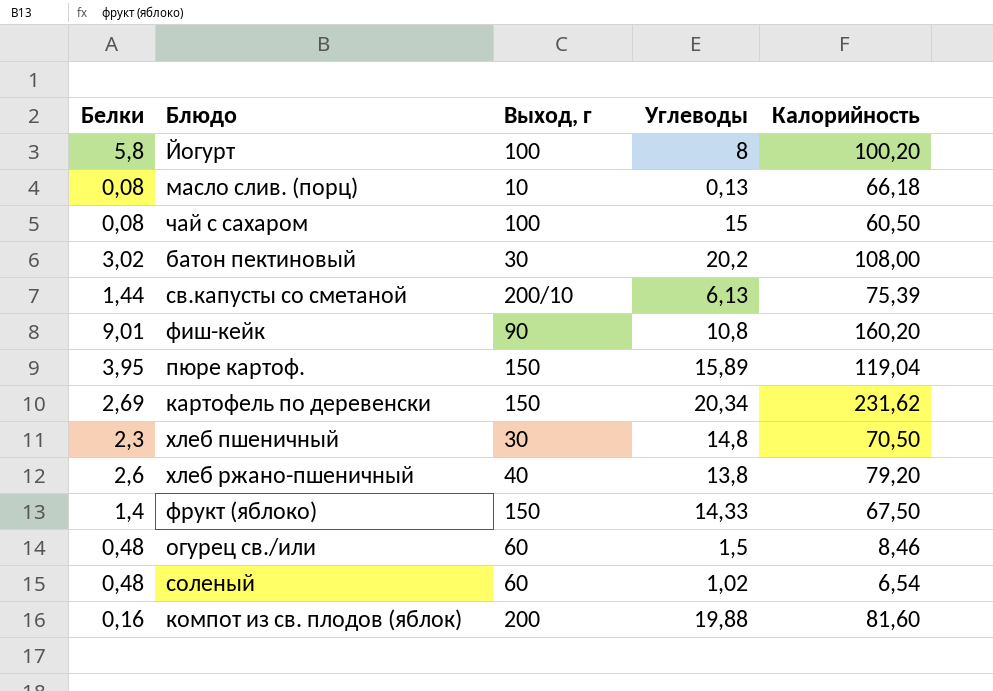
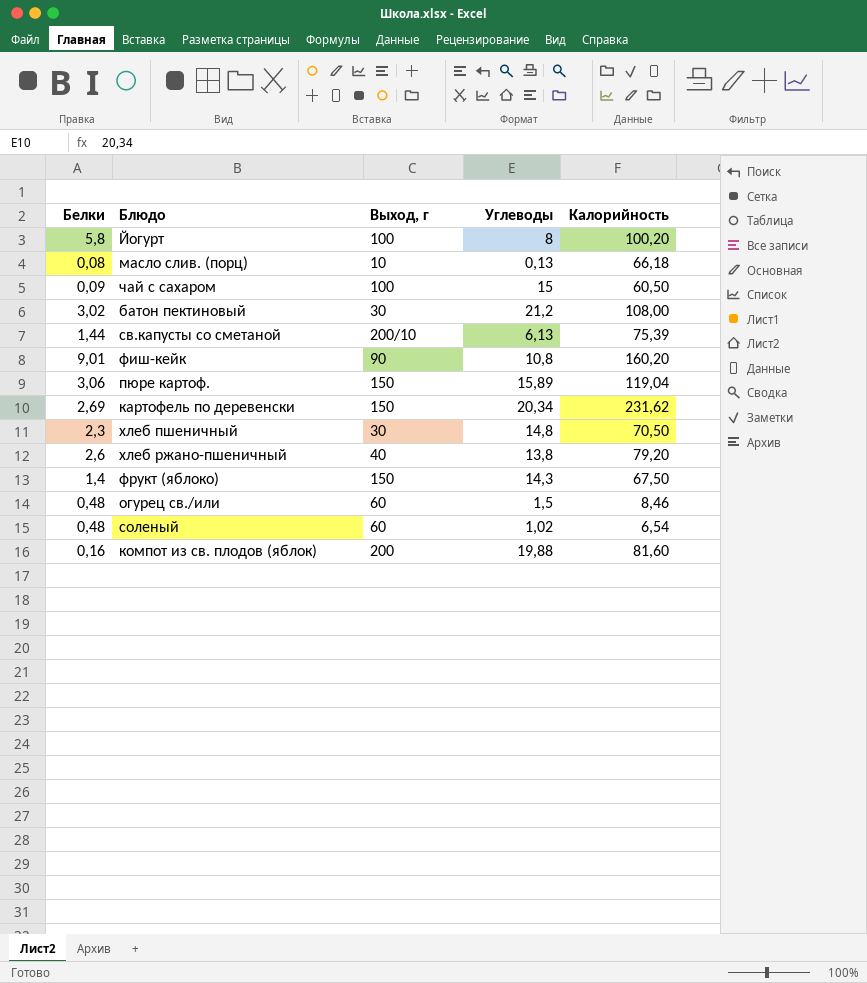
чай с сахаром | Белки: 0,08 -> 0,09
батон пектиновый | Углеводы: 20,2 -> 21,2
пюре картоф. | Белки: 3,95 -> 3,06
фрукт (яблоко) | Углеводы: 14,33 -> 14,3

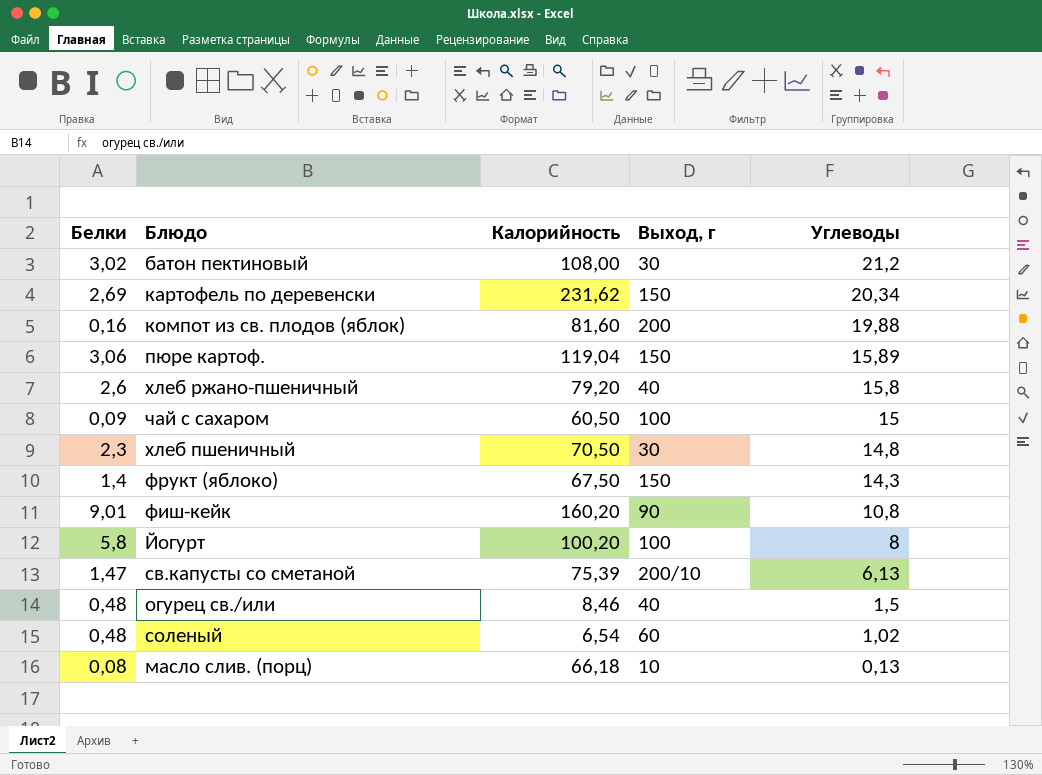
row order: none -> Углеводы descending
column Калорийность | position: 5 -> 3
хлеб ржано-пшеничный | Углеводы: 13,8 -> 15,8
св.капусты со сметаной | Белки: 1,44 -> 1,47
огурец св./или | Выход, г: 60 -> 40

